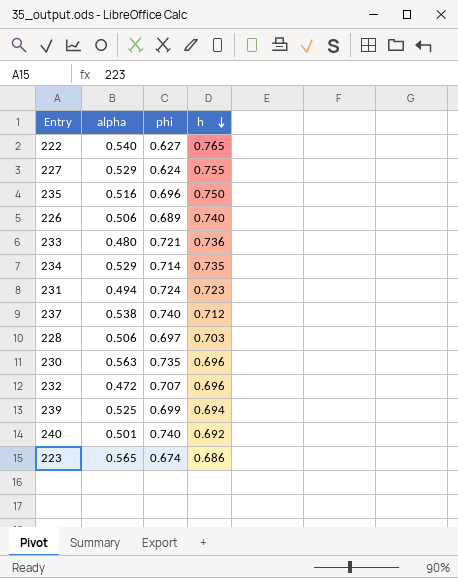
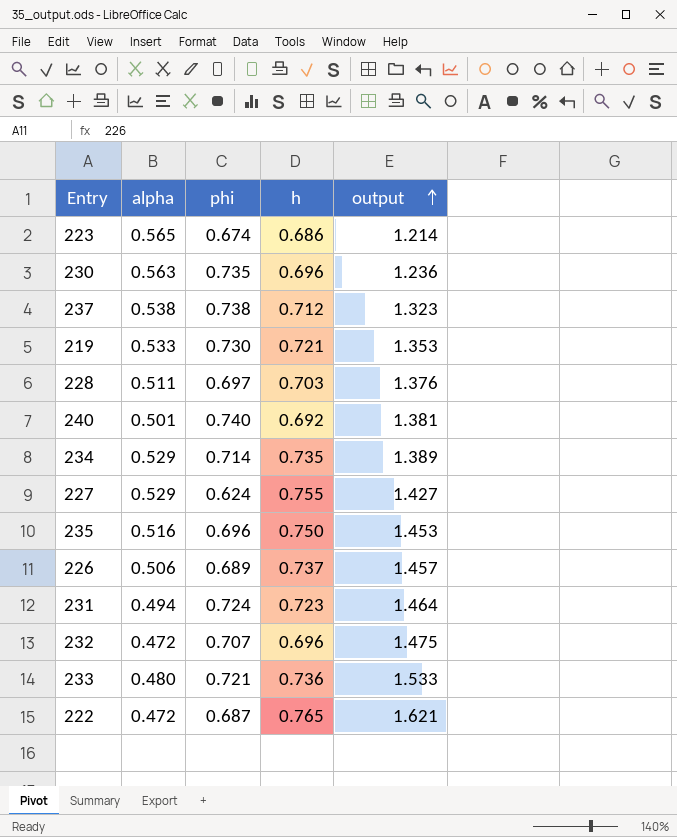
row order: h descending -> output ascending
column output | formula: none -> [h] / [alpha]
row 239: 0.525 | 0.699 | 0.694 -> none
237 | phi: 0.740 -> 0.738
row 219: none -> 0.533 | 0.730 | 0.721 | 1.353
228 | alpha: 0.506 -> 0.511
226 | h: 0.740 -> 0.737
222 | alpha: 0.540 -> 0.472
222 | phi: 0.627 -> 0.687

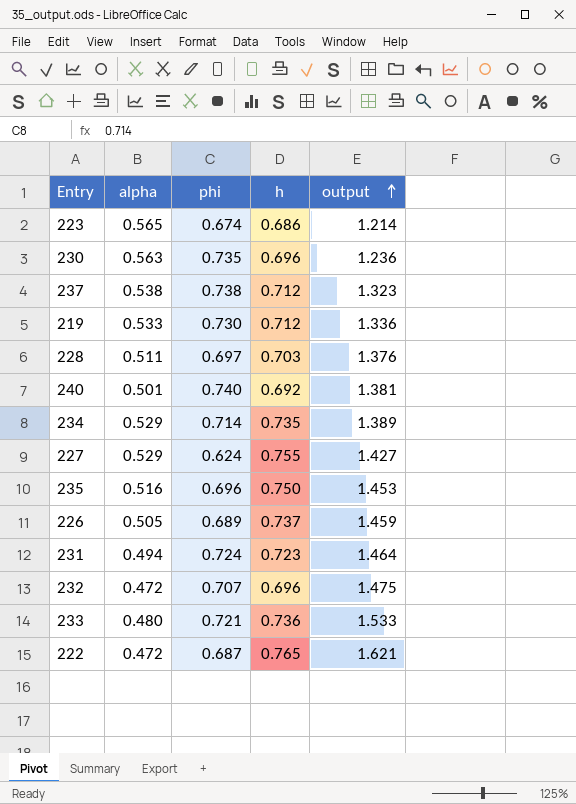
219 | h: 0.721 -> 0.712
219 | output: 1.353 -> 1.336
226 | alpha: 0.506 -> 0.505
226 | output: 1.457 -> 1.459

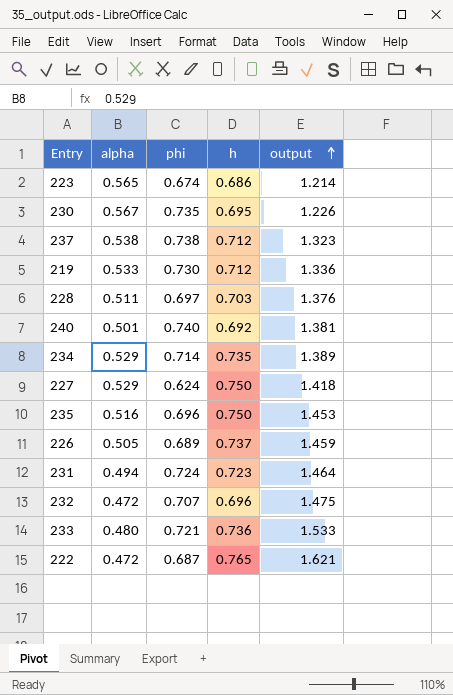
230 | alpha: 0.563 -> 0.567
230 | h: 0.696 -> 0.695
230 | output: 1.236 -> 1.226
227 | h: 0.755 -> 0.750
227 | output: 1.427 -> 1.418

